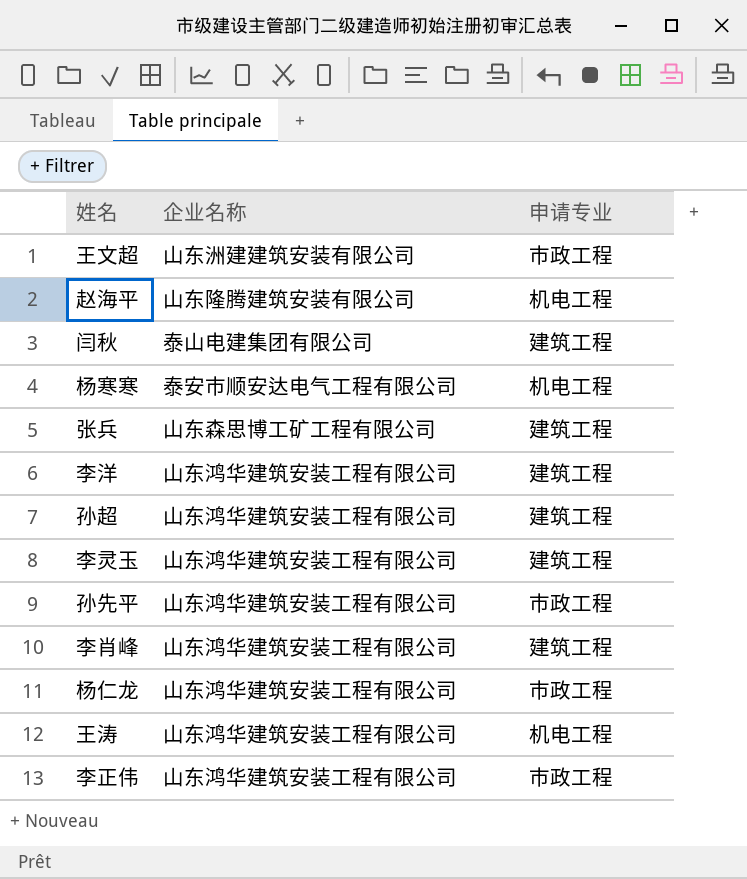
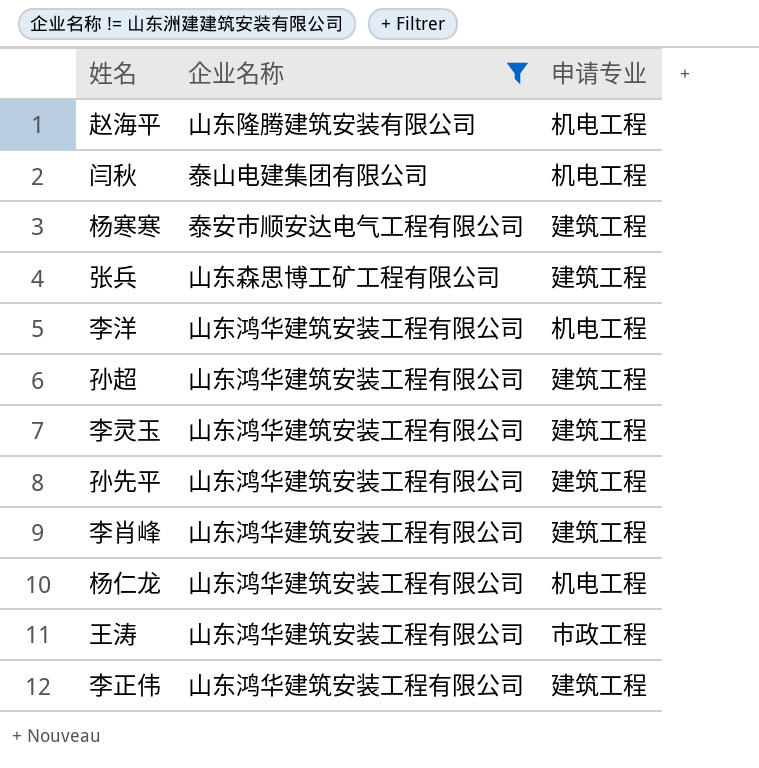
filter: none -> 企业名称 != 山东洲建建筑安装有限公司
闫秋 | 申请专业: 建筑工程 -> 机电工程
杨寒寒 | 申请专业: 机电工程 -> 建筑工程
李洋 | 申请专业: 建筑工程 -> 机电工程
孙先平 | 申请专业: 市政工程 -> 建筑工程
杨仁龙 | 申请专业: 市政工程 -> 机电工程
王涛 | 申请专业: 机电工程 -> 市政工程
李正伟 | 申请专业: 市政工程 -> 建筑工程

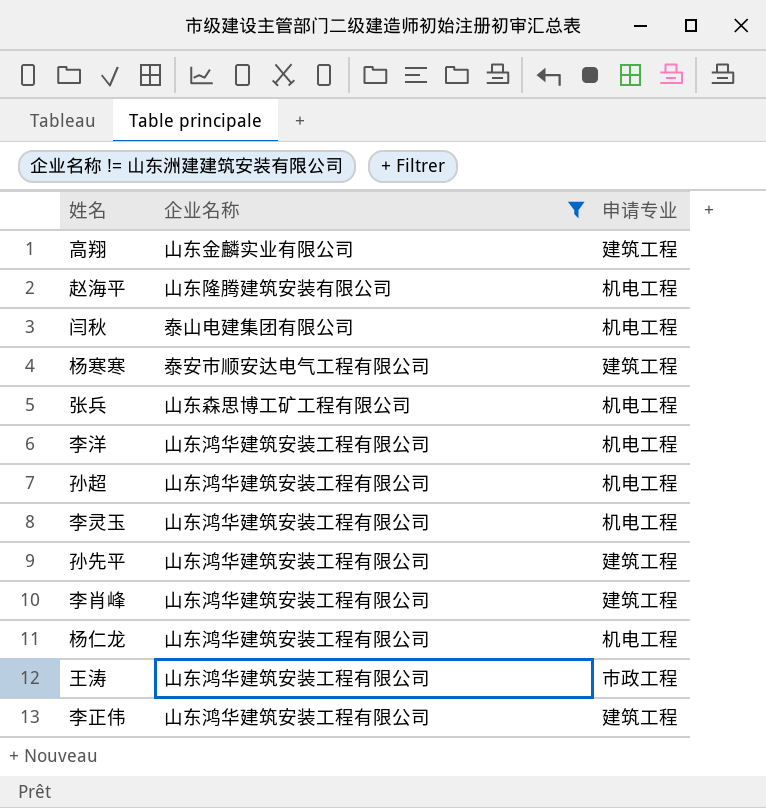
row 高翔: none -> 山东金麟实业有限公司 | 建筑工程
张兵 | 申请专业: 建筑工程 -> 机电工程
孙超 | 申请专业: 建筑工程 -> 机电工程
李灵玉 | 申请专业: 建筑工程 -> 机电工程

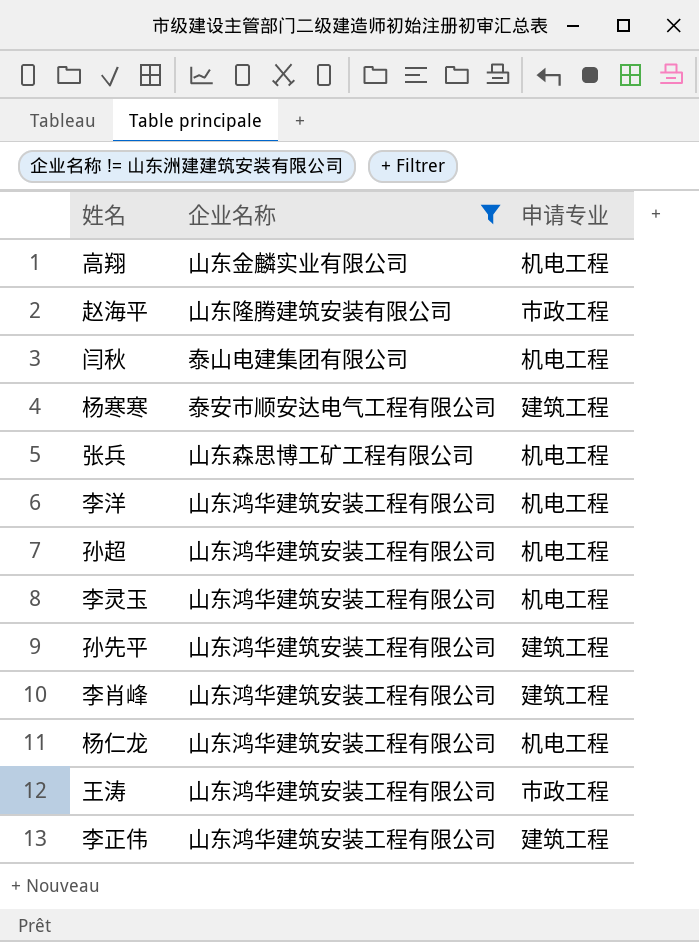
高翔 | 申请专业: 建筑工程 -> 机电工程
赵海平 | 申请专业: 机电工程 -> 市政工程

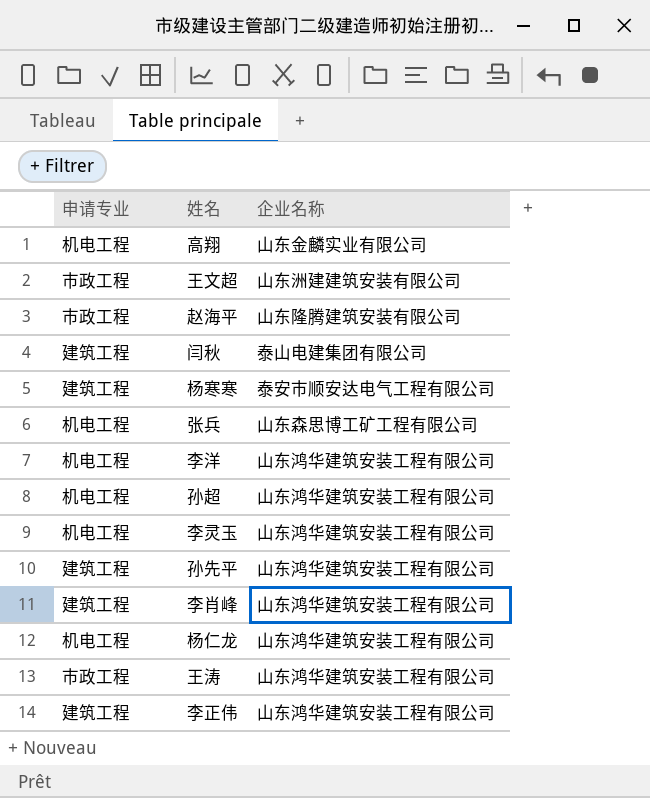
filter: 企业名称 != 山东洲建建筑安装有限公司 -> none
column 申请专业 | position: 3 -> 1
闫秋 | 申请专业: 机电工程 -> 建筑工程

